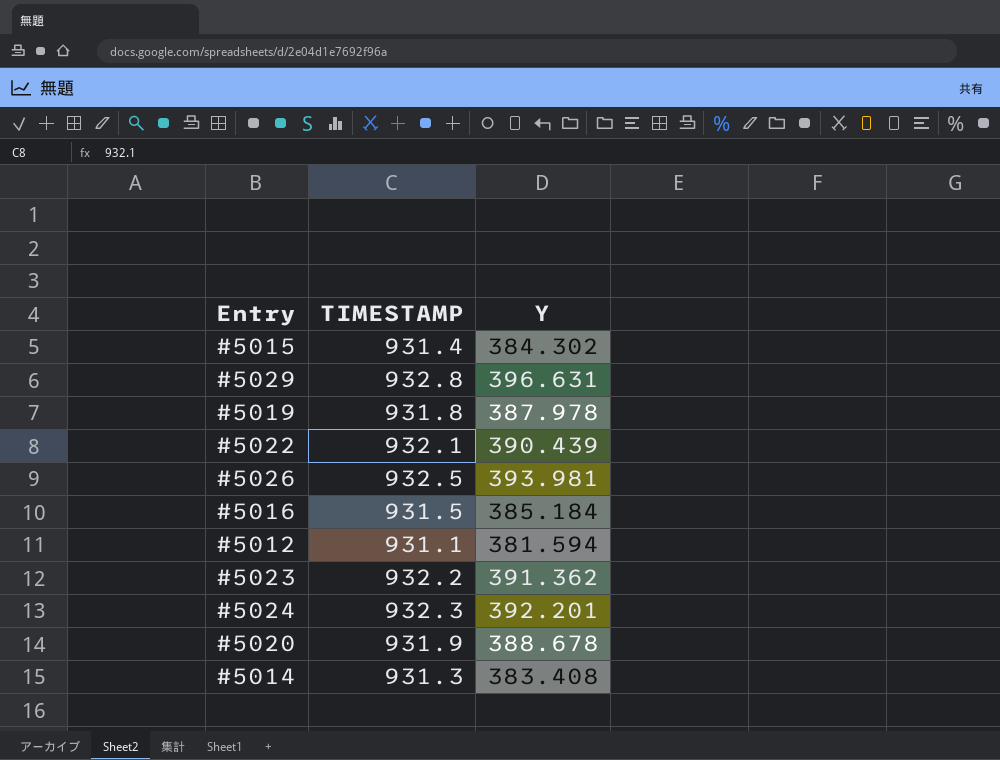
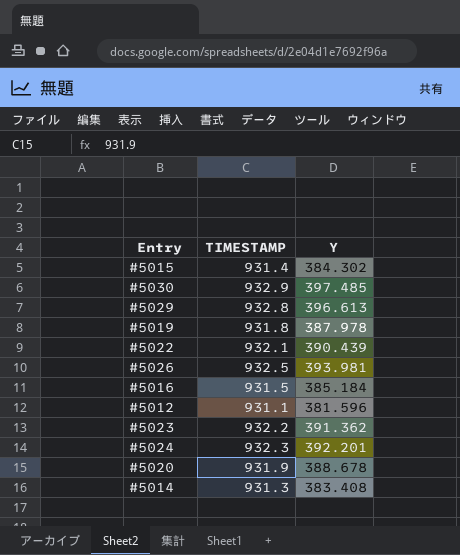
row #5030: none -> 932.9 | 397.485
#5029 | Y: 396.631 -> 396.613
#5012 | Y: 381.594 -> 381.596

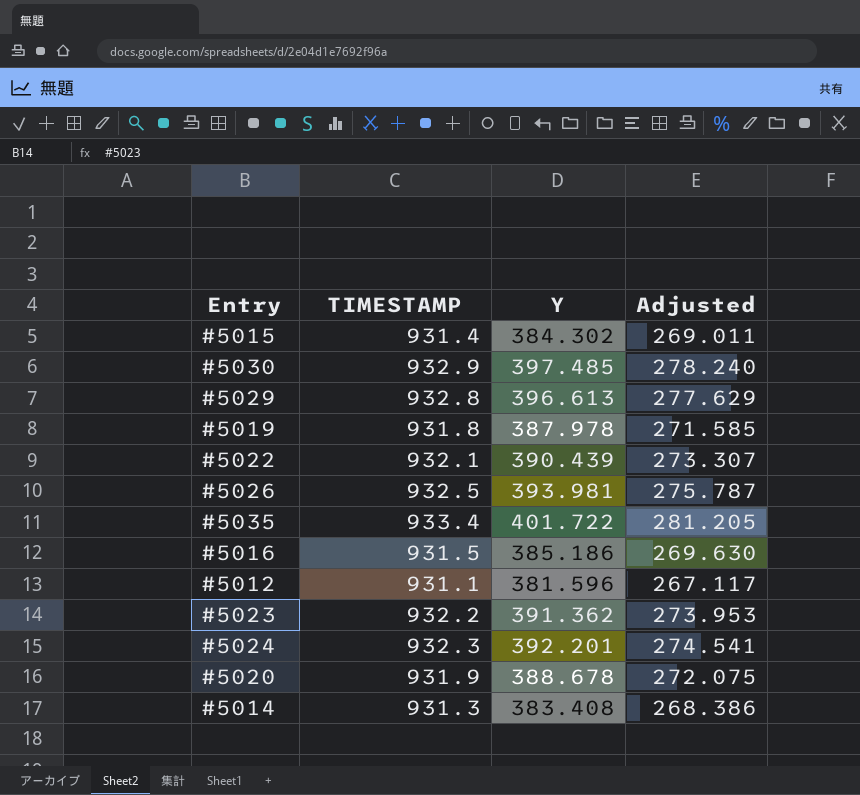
column Adjusted | formula: none -> [Y] * 0.7
row #5035: none -> 933.4 | 401.722 | 281.205
#5016 | Y: 385.184 -> 385.186

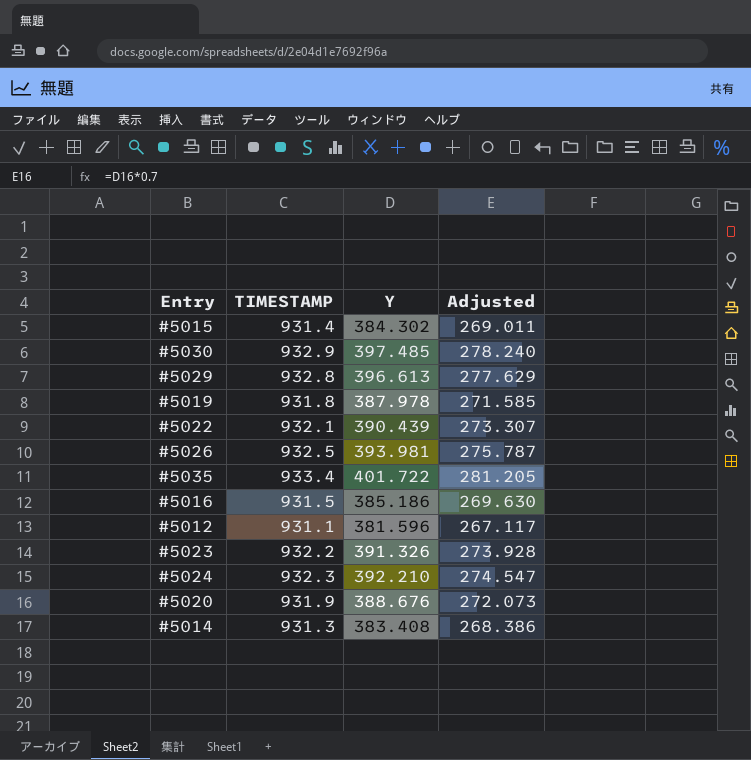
#5023 | Y: 391.362 -> 391.326
#5023 | Adjusted: 273.953 -> 273.928
#5024 | Y: 392.201 -> 392.210
#5024 | Adjusted: 274.541 -> 274.547
#5020 | Y: 388.678 -> 388.676
#5020 | Adjusted: 272.075 -> 272.073

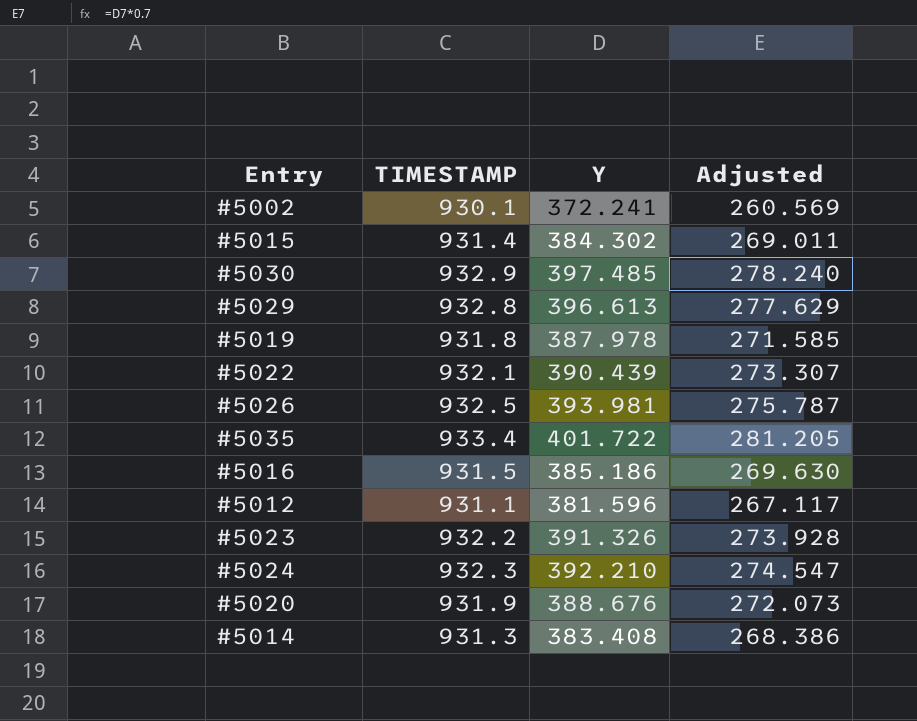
row #5002: none -> 930.1 | 372.241 | 260.569

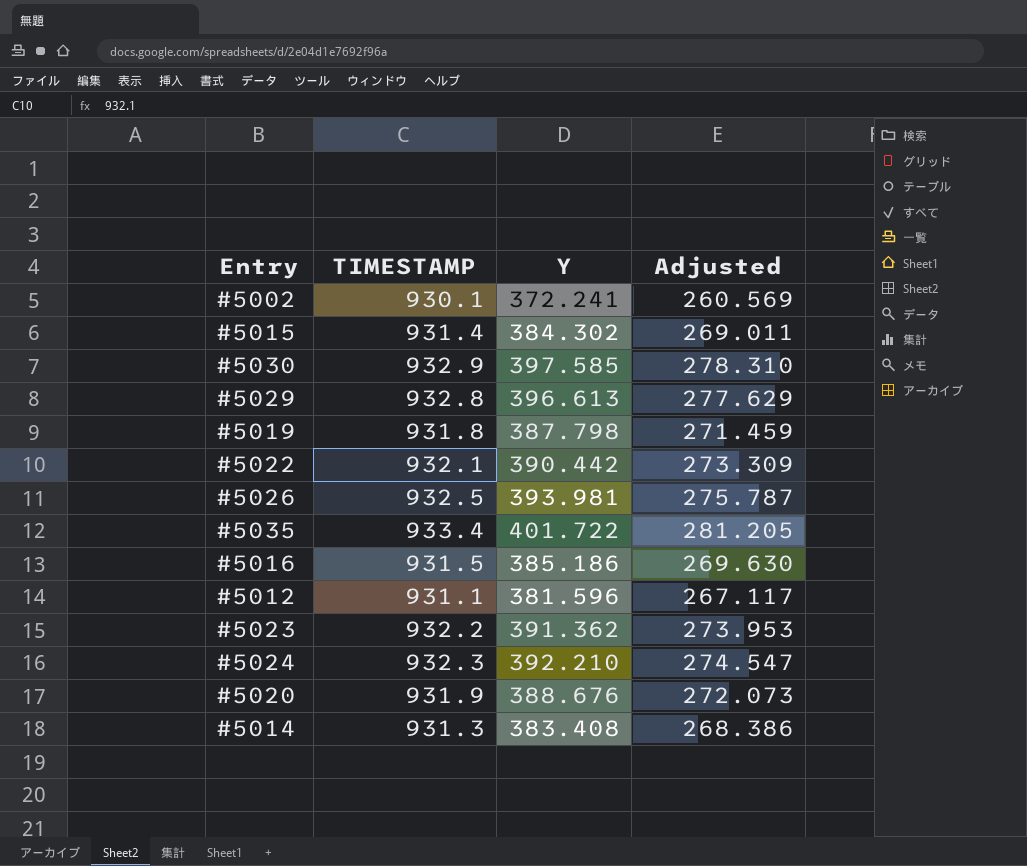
#5030 | Y: 397.485 -> 397.585
#5030 | Adjusted: 278.240 -> 278.310
#5019 | Y: 387.978 -> 387.798
#5019 | Adjusted: 271.585 -> 271.459
#5022 | Y: 390.439 -> 390.442
#5022 | Adjusted: 273.307 -> 273.309
#5023 | Y: 391.326 -> 391.362
#5023 | Adjusted: 273.928 -> 273.953

